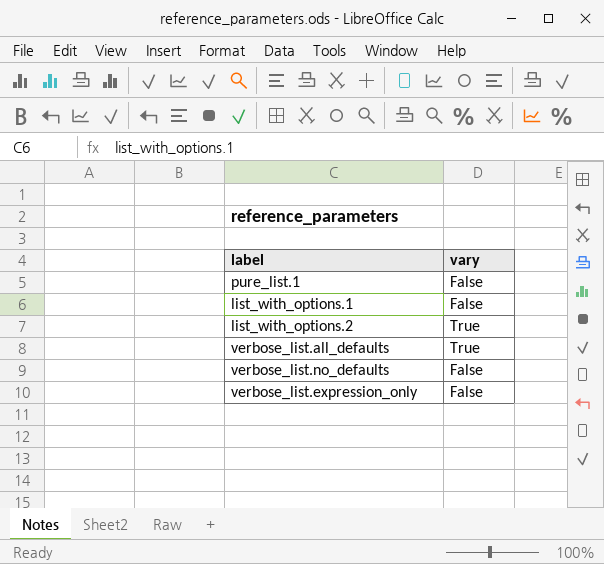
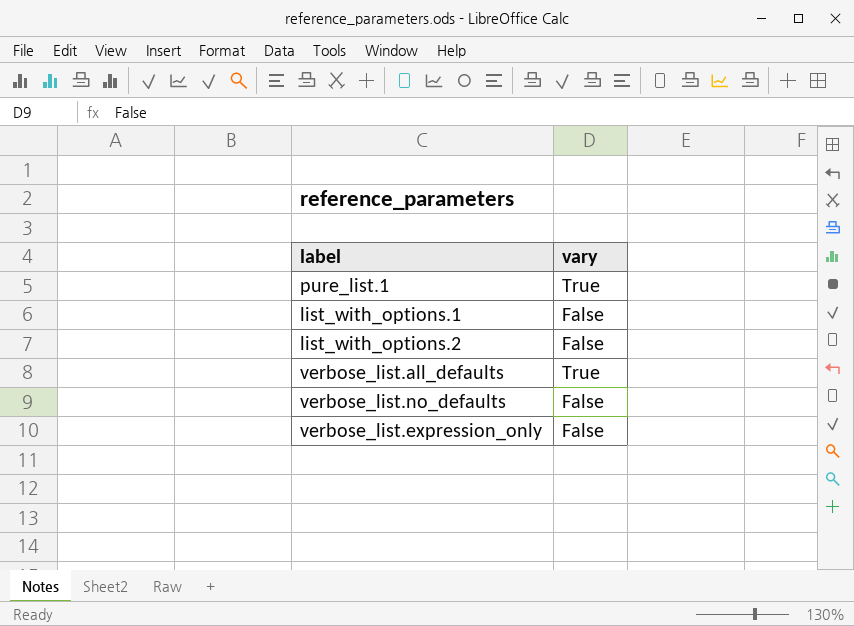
pure_list.1 | vary: False -> True
list_with_options.2 | vary: True -> False

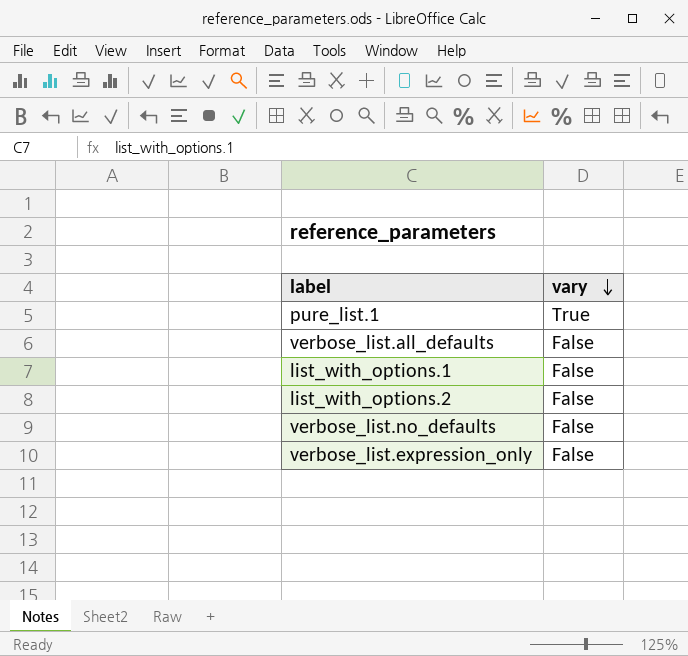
row order: none -> vary descending
verbose_list.all_defaults | vary: True -> False

